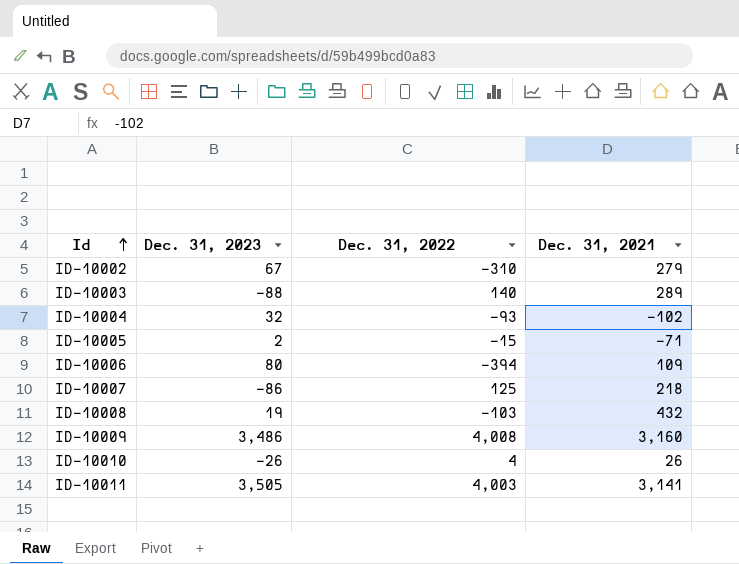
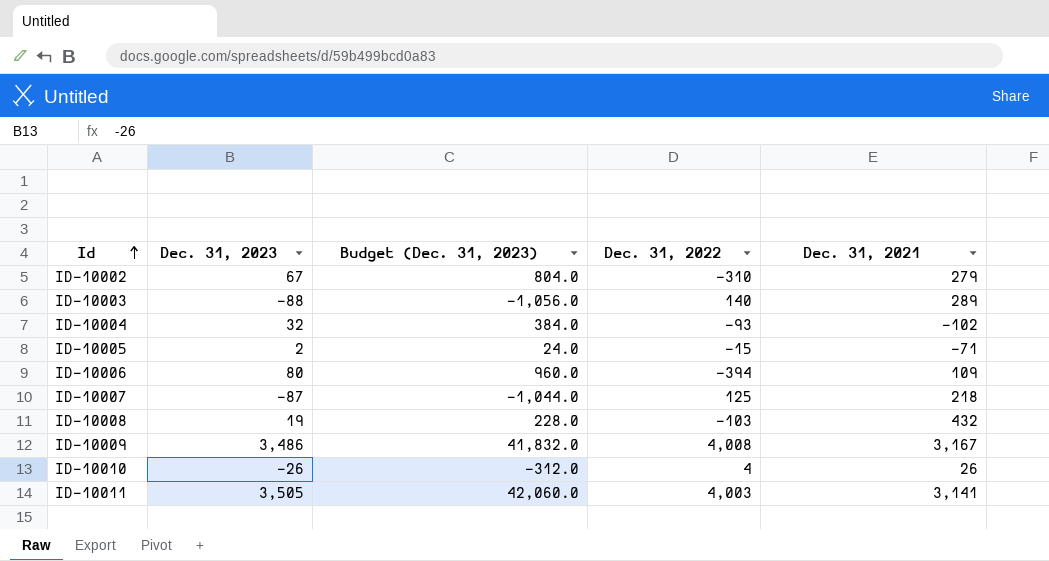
column Budget (Dec. 31, 2023) | formula: none -> [Dec. 31, 2023] * 12
ID-10007 | Dec. 31, 2023: -86 -> -87
ID-10009 | Dec. 31, 2021: 3,160 -> 3,167

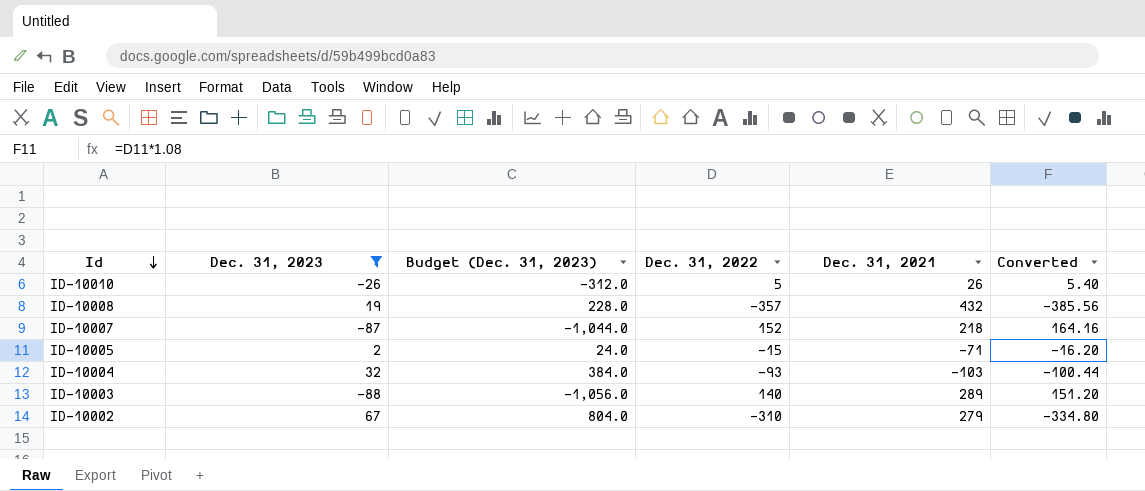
filter: none -> Dec. 31, 2023 <= 67
row order: Id ascending -> Id descending
column Converted | formula: none -> [Dec. 31, 2022] * 1.08
ID-10010 | Dec. 31, 2022: 4 -> 5
ID-10008 | Dec. 31, 2022: -103 -> -357
ID-10007 | Dec. 31, 2022: 125 -> 152
ID-10004 | Dec. 31, 2021: -102 -> -103

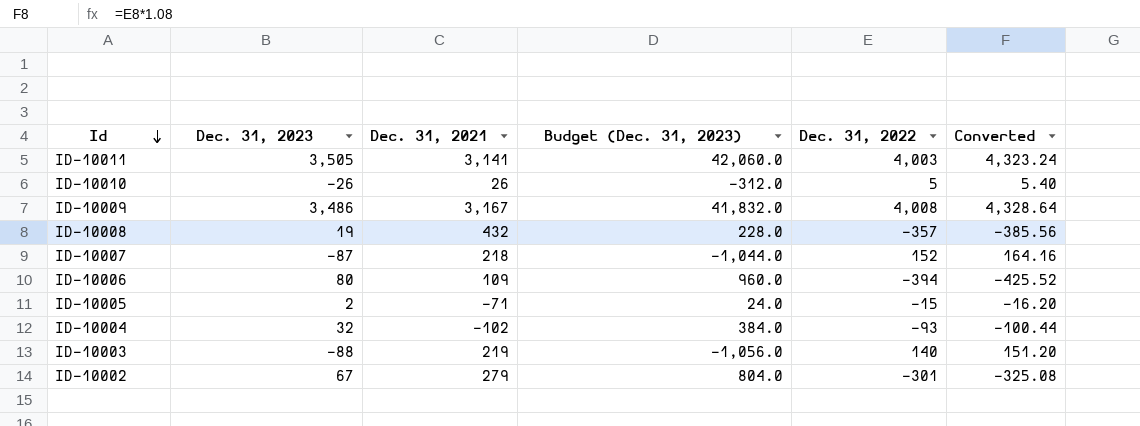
filter: Dec. 31, 2023 <= 67 -> none
column Dec. 31, 2021 | position: 5 -> 3
ID-10004 | Dec. 31, 2021: -103 -> -102
ID-10003 | Dec. 31, 2021: 289 -> 219
ID-10002 | Dec. 31, 2022: -310 -> -301
ID-10002 | Converted: -334.80 -> -325.08

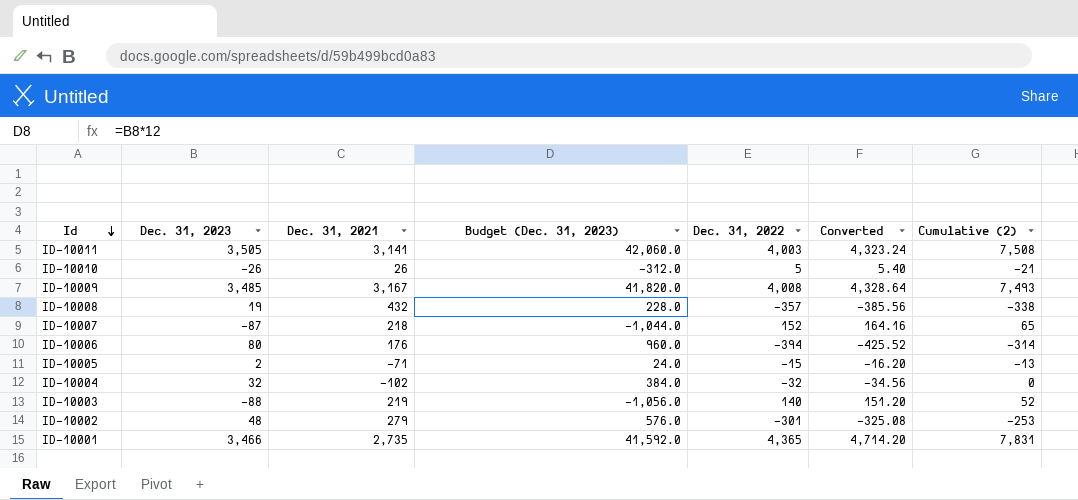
column Cumulative (2) | formula: none -> [Dec. 31, 2023] + [Dec. 31, 2022]
ID-10009 | Dec. 31, 2023: 3,486 -> 3,485
ID-10009 | Budget (Dec. 31, 2023): 41,832.0 -> 41,820.0
ID-10006 | Dec. 31, 2021: 109 -> 176
ID-10004 | Dec. 31, 2022: -93 -> -32
ID-10004 | Converted: -100.44 -> -34.56
ID-10002 | Dec. 31, 2023: 67 -> 48
ID-10002 | Budget (Dec. 31, 2023): 804.0 -> 576.0
row ID-10001: none -> 3,466 | 2,735 | 41,592.0 | 4,365 | 4,714.20 | 7,831

